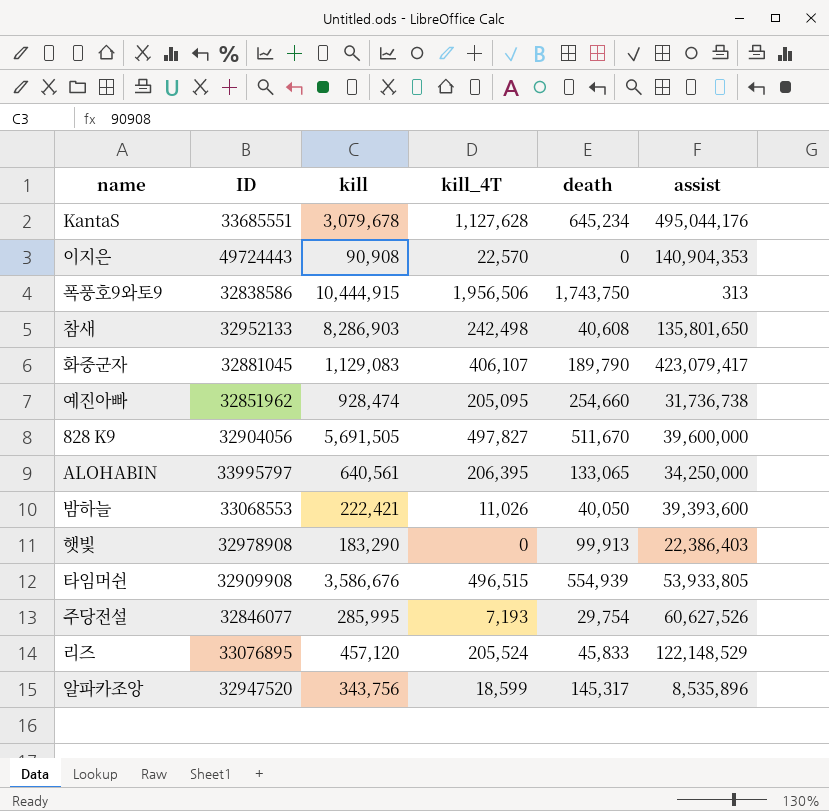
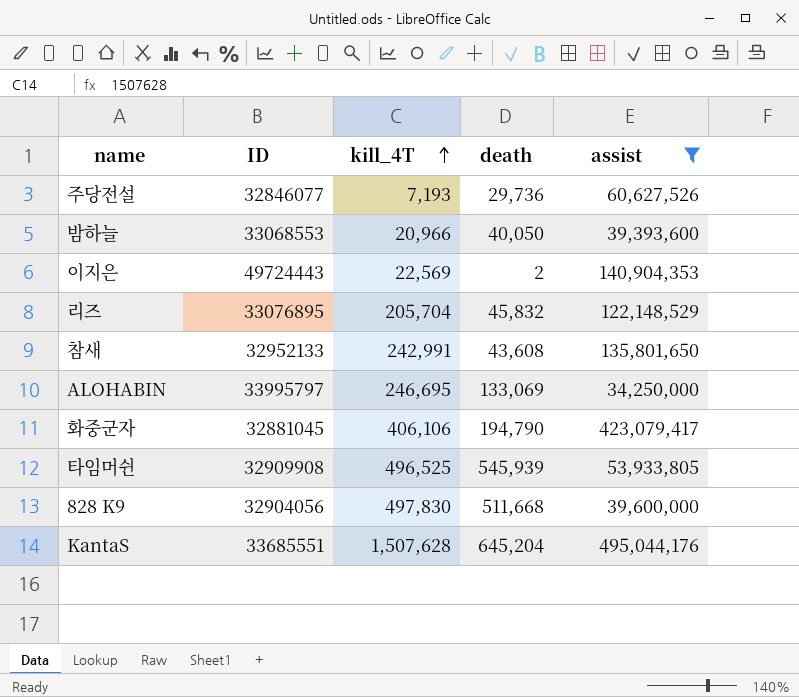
filter: none -> assist >= 34,250,000
row order: none -> kill_4T ascending
column kill | position: 3 -> none
주당전설 | death: 29,754 -> 29,736
밤하늘 | kill_4T: 11,026 -> 20,966
이지은 | kill_4T: 22,570 -> 22,569
이지은 | death: 0 -> 2
리즈 | kill_4T: 205,524 -> 205,704
리즈 | death: 45,833 -> 45,832
참새 | kill_4T: 242,498 -> 242,991
참새 | death: 40,608 -> 43,608
ALOHABIN | kill_4T: 206,395 -> 246,695
ALOHABIN | death: 133,065 -> 133,069
화중군자 | kill_4T: 406,107 -> 406,106
화중군자 | death: 189,790 -> 194,790
타임머쉰 | kill_4T: 496,515 -> 496,525
타임머쉰 | death: 554,939 -> 545,939
828 K9 | kill_4T: 497,827 -> 497,830
828 K9 | death: 511,670 -> 511,668
KantaS | kill_4T: 1,127,628 -> 1,507,628
KantaS | death: 645,234 -> 645,204

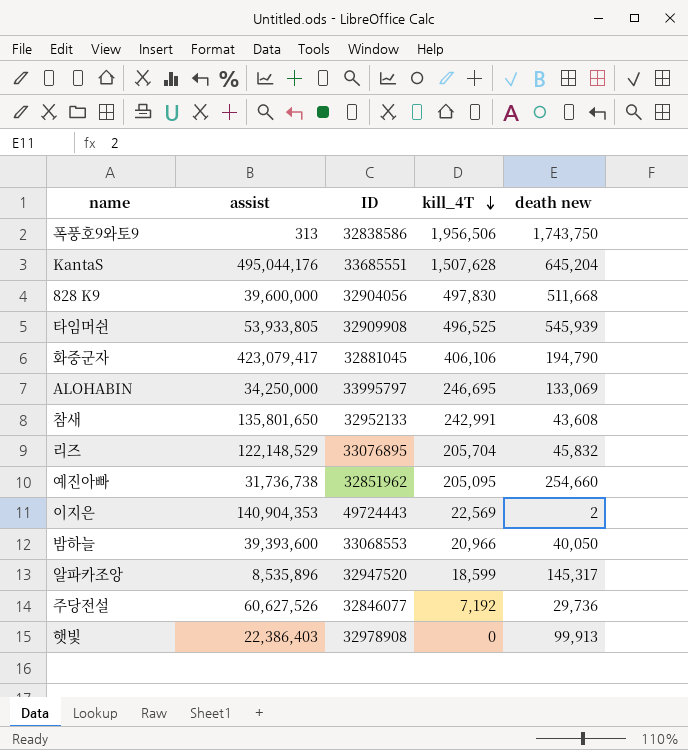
filter: assist >= 34,250,000 -> none
row order: kill_4T ascending -> kill_4T descending
column assist | position: 5 -> 2
column name: death -> death new
주당전설 | kill_4T: 7,193 -> 7,192

